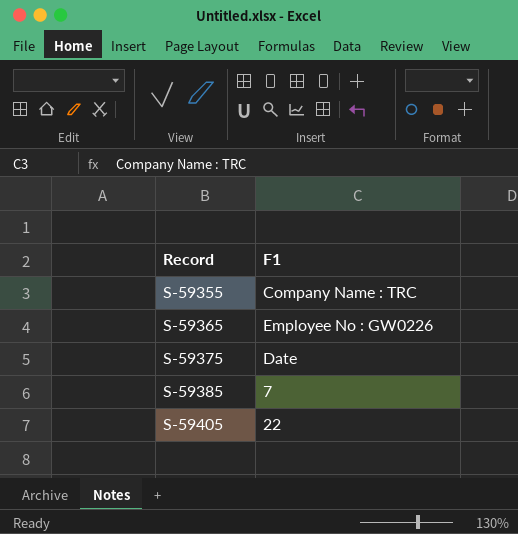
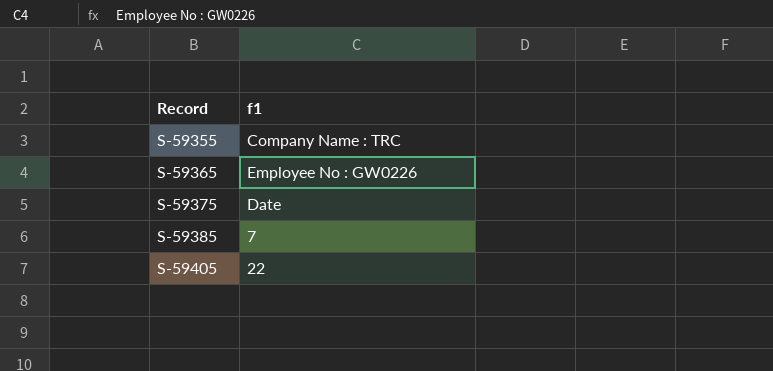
column name: F1 -> f1

